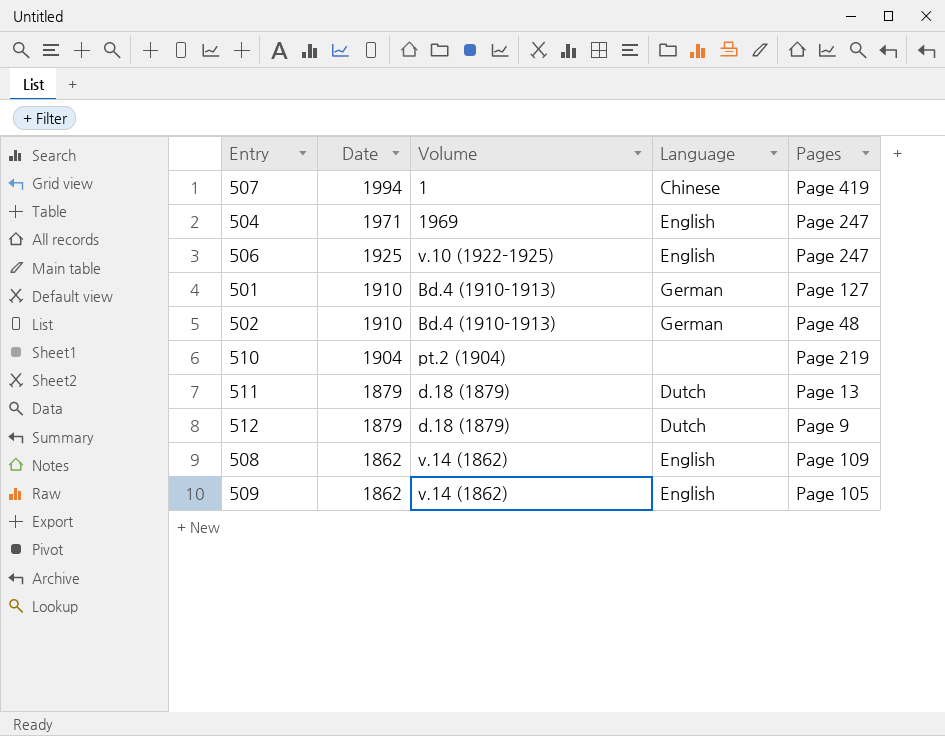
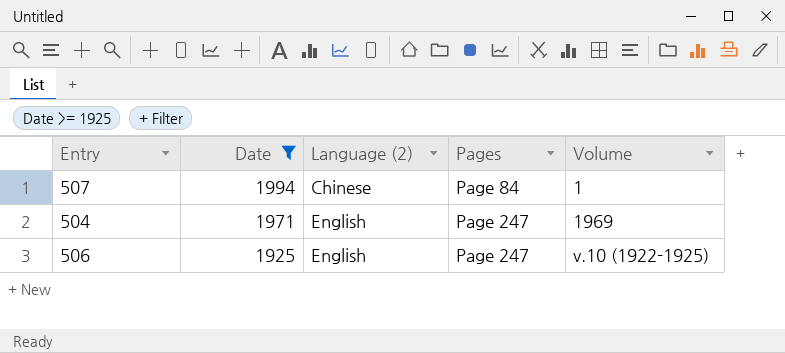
filter: none -> Date >= 1925
column name: Language -> Language (2)
column Volume | position: 3 -> 5
507 | Pages: Page 419 -> Page 84

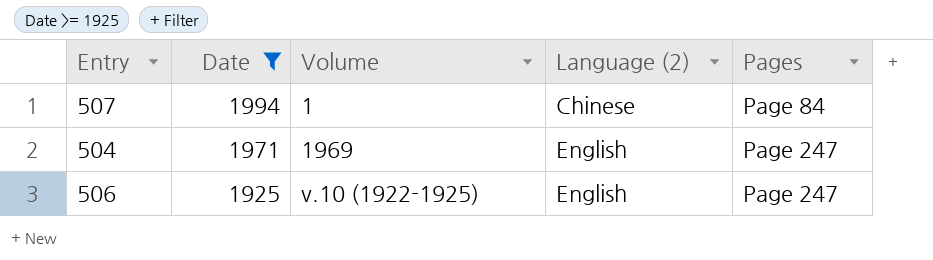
column Volume | position: 5 -> 3

